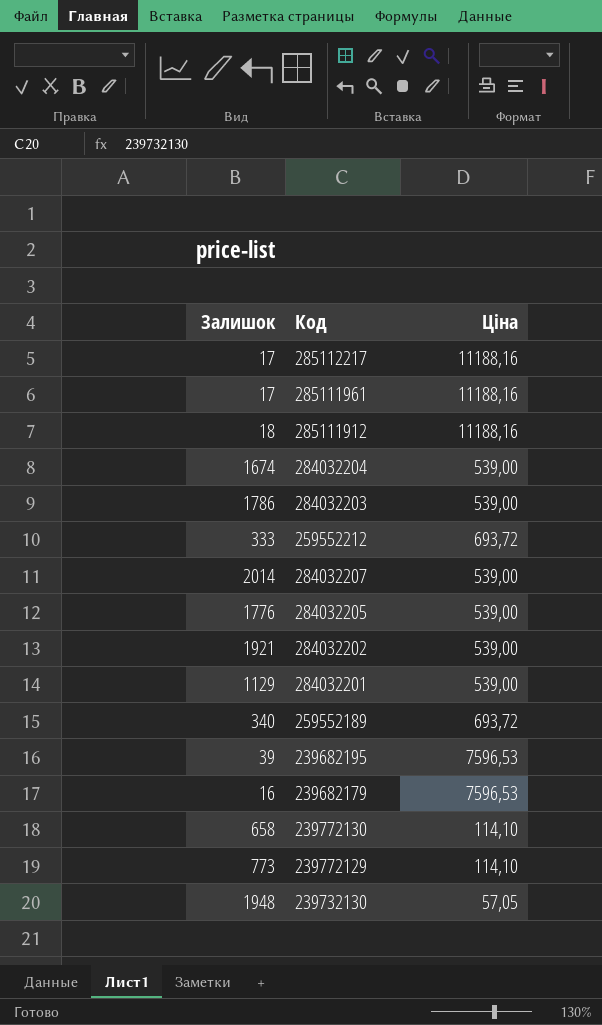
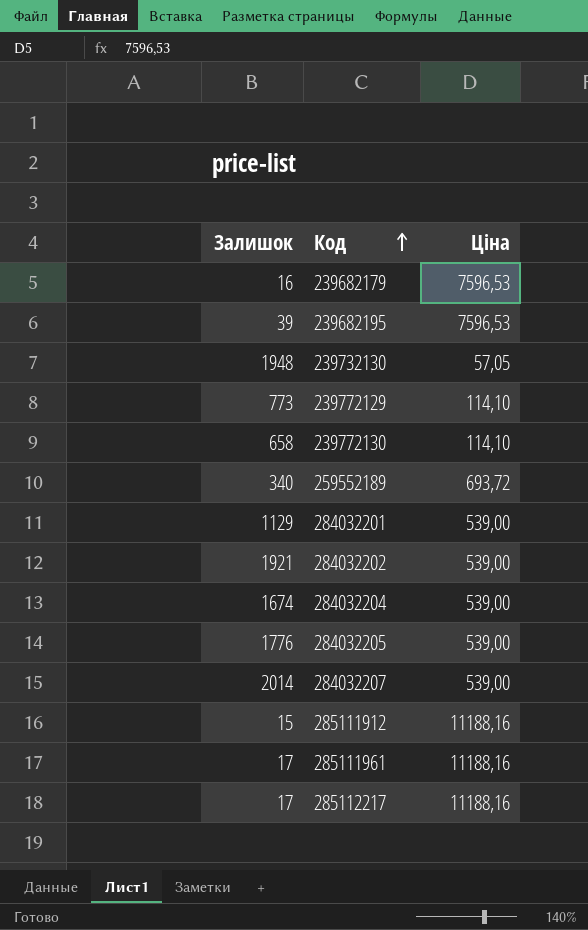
row order: none -> Код ascending
row 284032203: 1786 | 539,00 -> none
row 259552212: 333 | 693,72 -> none
285111912 | Залишок: 18 -> 15

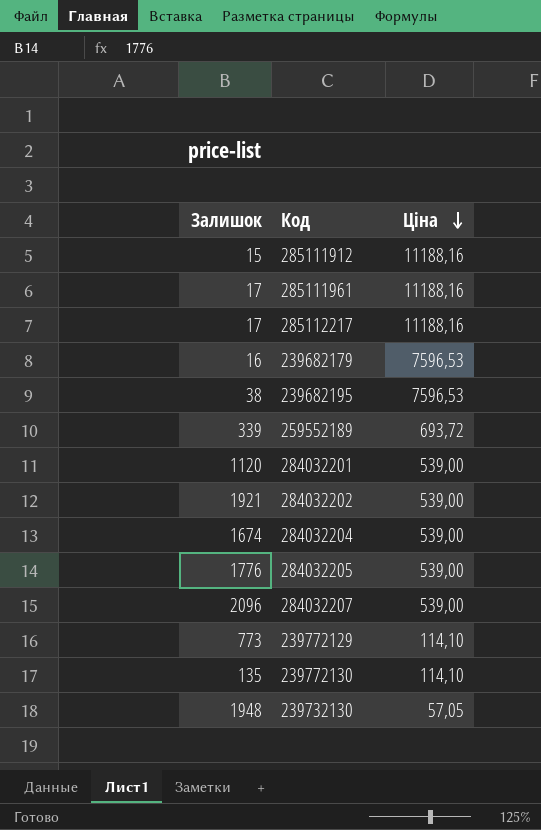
row order: Код ascending -> Ціна descending
239682195 | Залишок: 39 -> 38
259552189 | Залишок: 340 -> 339
284032201 | Залишок: 1129 -> 1120
284032207 | Залишок: 2014 -> 2096
239772130 | Залишок: 658 -> 135

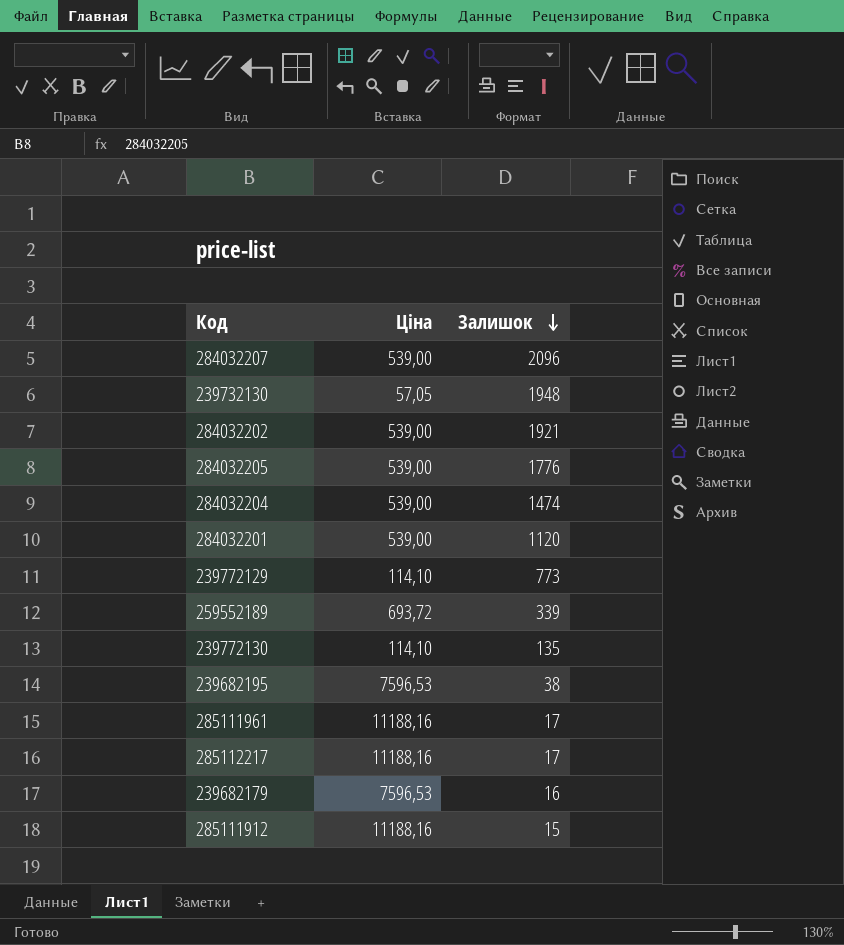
row order: Ціна descending -> Залишок descending
column Залишок | position: 1 -> 3
284032204 | Залишок: 1674 -> 1474

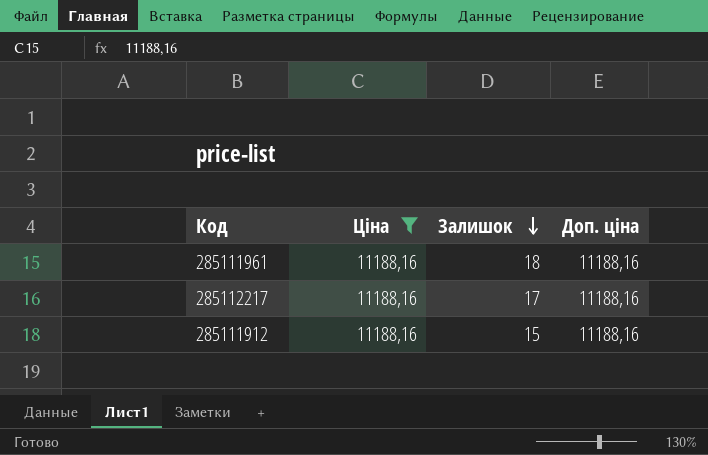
filter: none -> Ціна = 11188,16
column Доп. ціна | position: none -> 4
285111961 | Залишок: 17 -> 18

